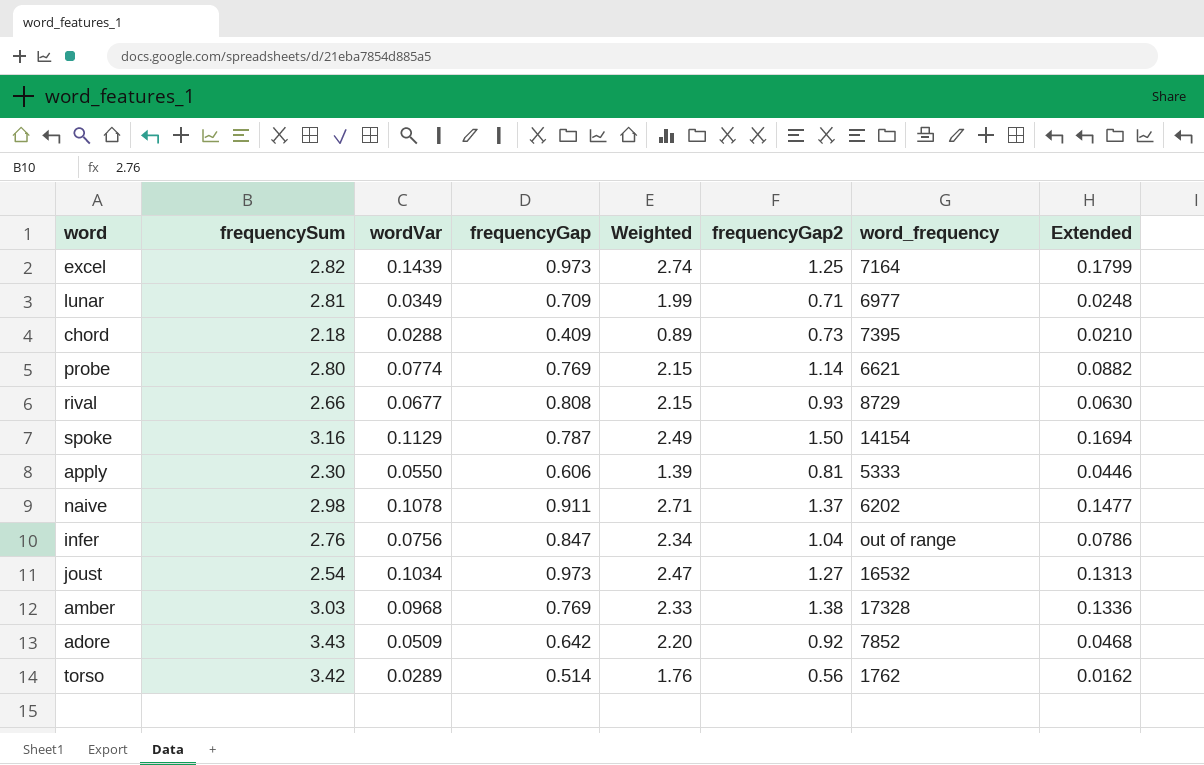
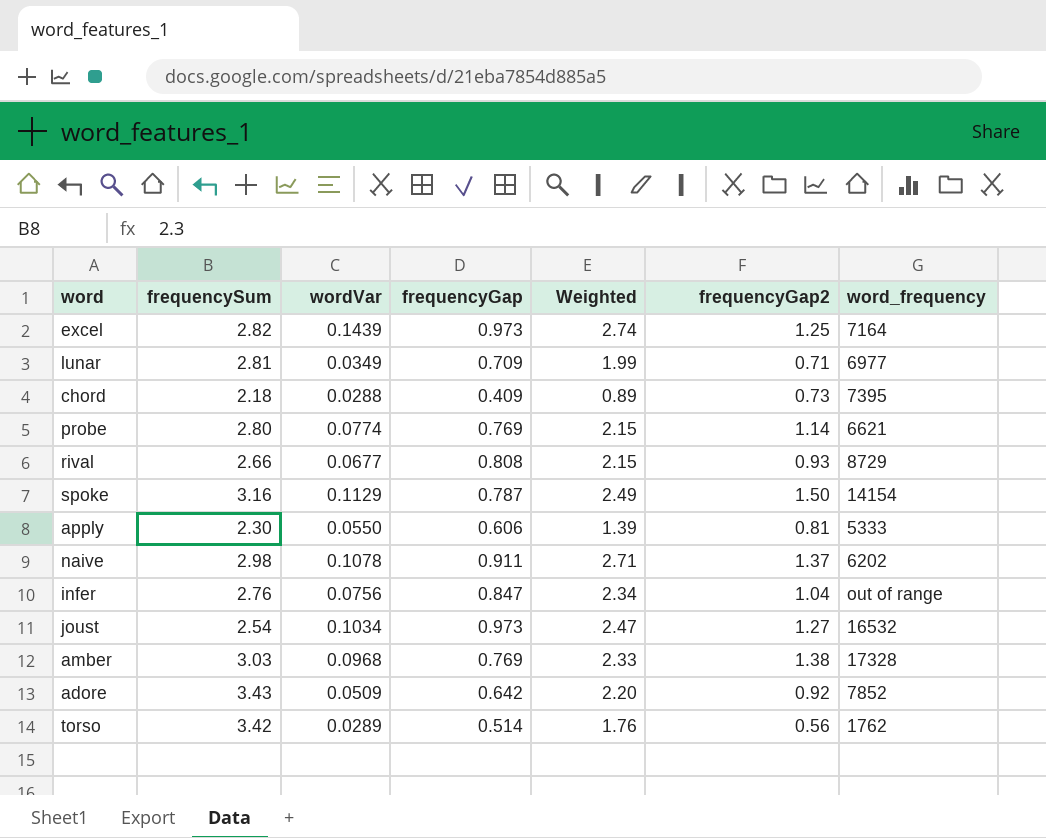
column Extended | formula: [wordVar] * [frequencyGap2] -> none

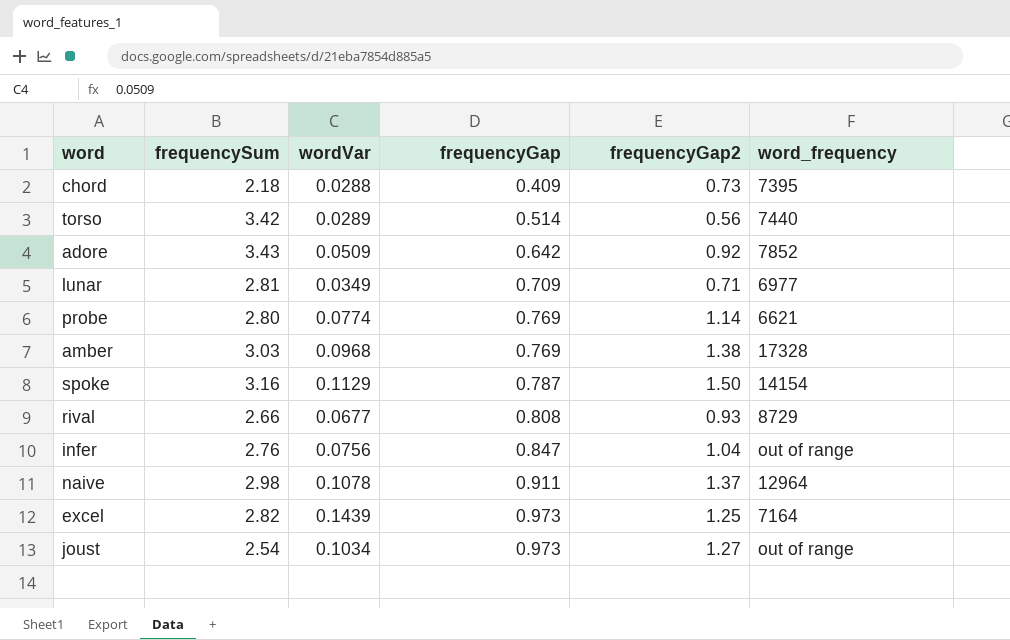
row order: none -> frequencyGap ascending
column Weighted | formula: [frequencySum] * [frequencyGap] -> none
row apply: 2.30 | 0.0550 | 0.606 | 1.39 | 0.81 | 5333 -> none
torso | word_frequency: 1762 -> 7440
naive | word_frequency: 6202 -> 12964
joust | word_frequency: 16532 -> out of range

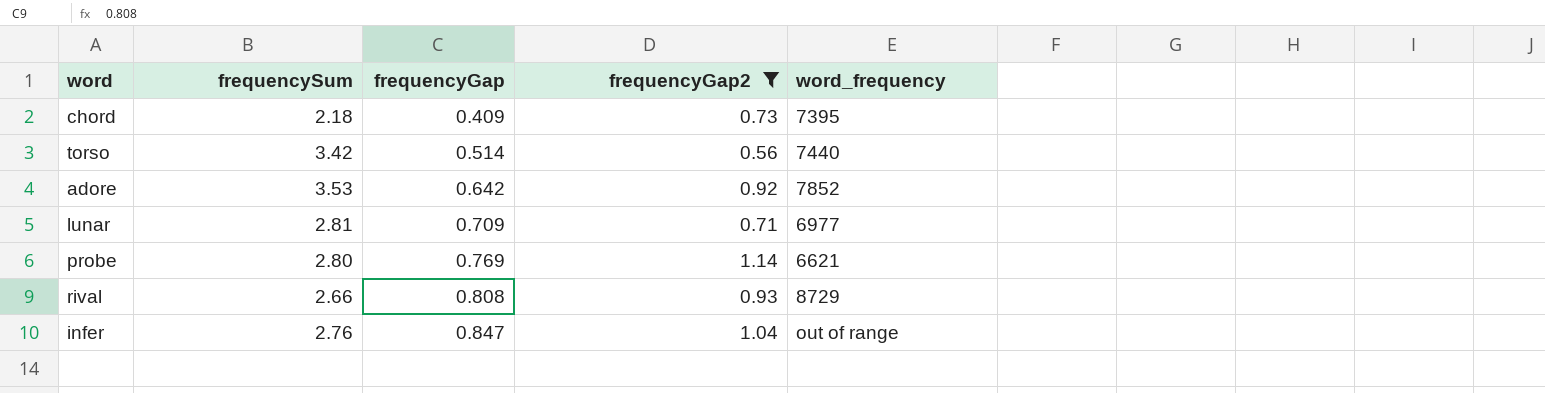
filter: none -> frequencyGap2 <= 1.14
column wordVar | position: 3 -> none
adore | frequencySum: 3.43 -> 3.53

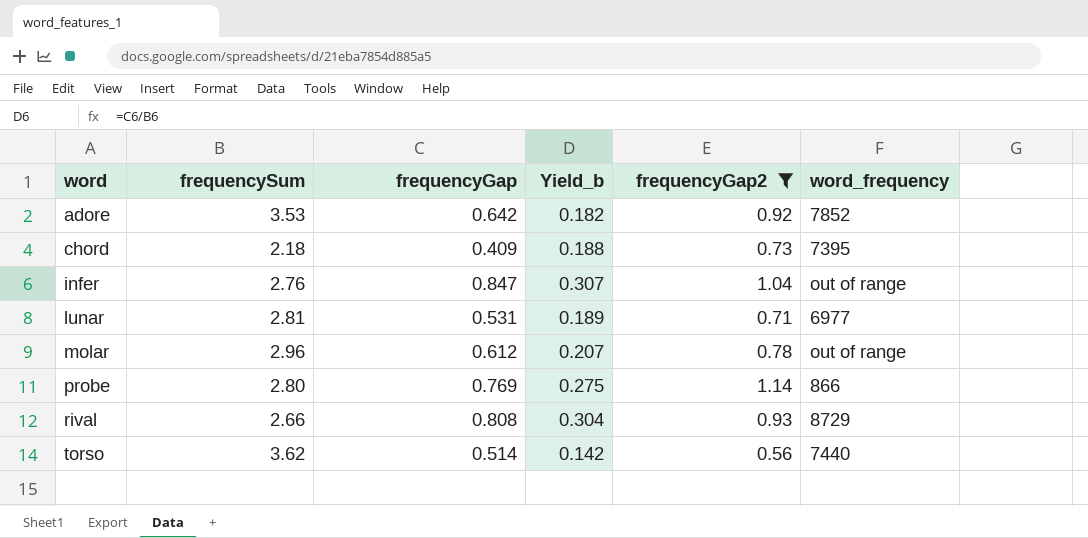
row order: frequencyGap ascending -> word ascending
column Yield_b | formula: none -> [frequencyGap] / [frequencySum]
lunar | frequencyGap: 0.709 -> 0.531
row molar: none -> 2.96 | 0.612 | 0.207 | 0.78 | out of range
probe | word_frequency: 6621 -> 866
torso | frequencySum: 3.42 -> 3.62

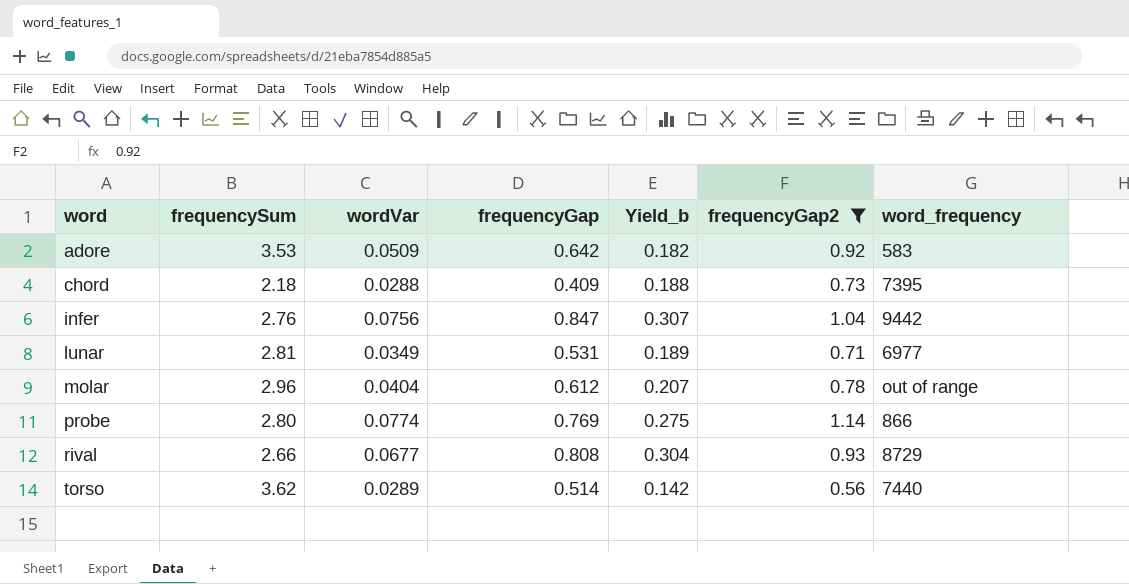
column wordVar | position: none -> 3
adore | word_frequency: 7852 -> 583
infer | word_frequency: out of range -> 9442

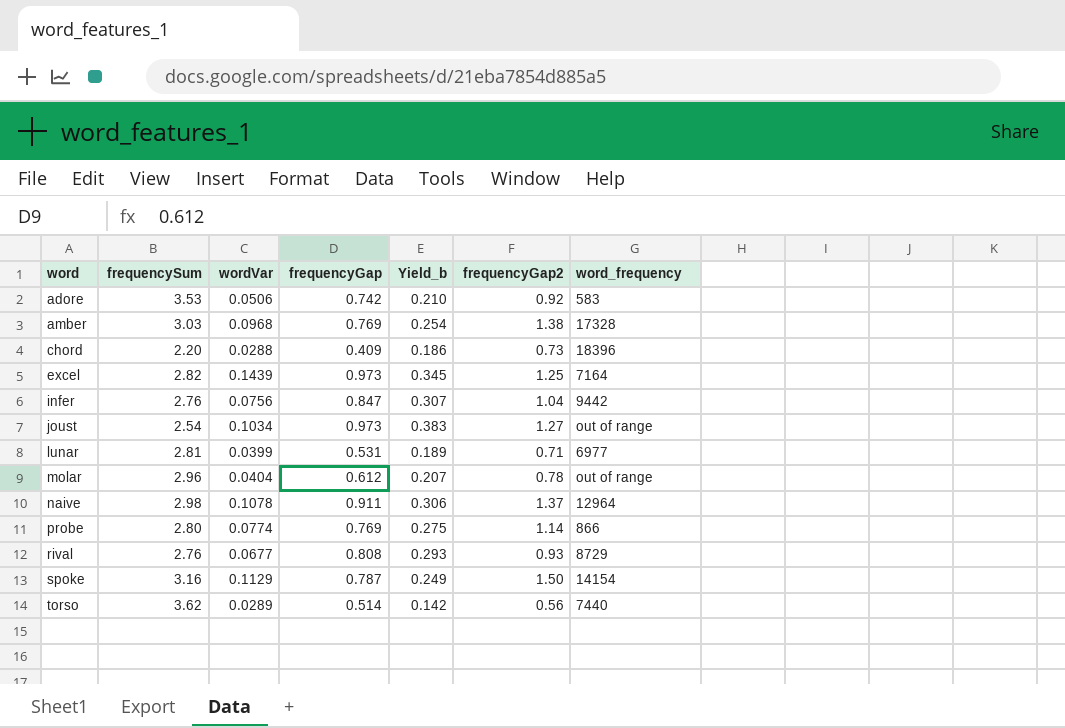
filter: frequencyGap2 <= 1.14 -> none
adore | wordVar: 0.0509 -> 0.0506
adore | frequencyGap: 0.642 -> 0.742
adore | Yield_b: 0.182 -> 0.210
chord | frequencySum: 2.18 -> 2.20
chord | Yield_b: 0.188 -> 0.186
chord | word_frequency: 7395 -> 18396
lunar | wordVar: 0.0349 -> 0.0399
rival | frequencySum: 2.66 -> 2.76
rival | Yield_b: 0.304 -> 0.293

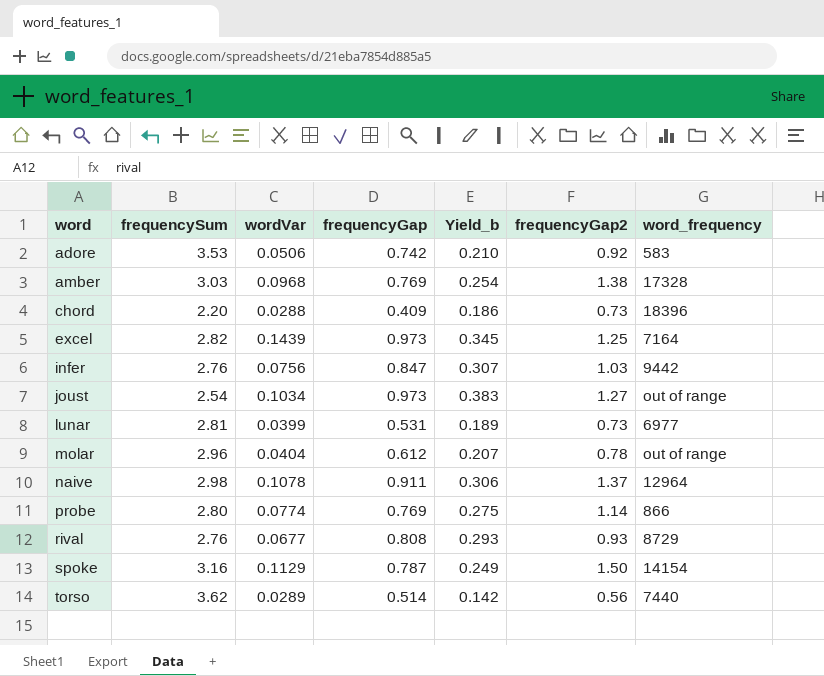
infer | frequencyGap2: 1.04 -> 1.03
lunar | frequencyGap2: 0.71 -> 0.73

